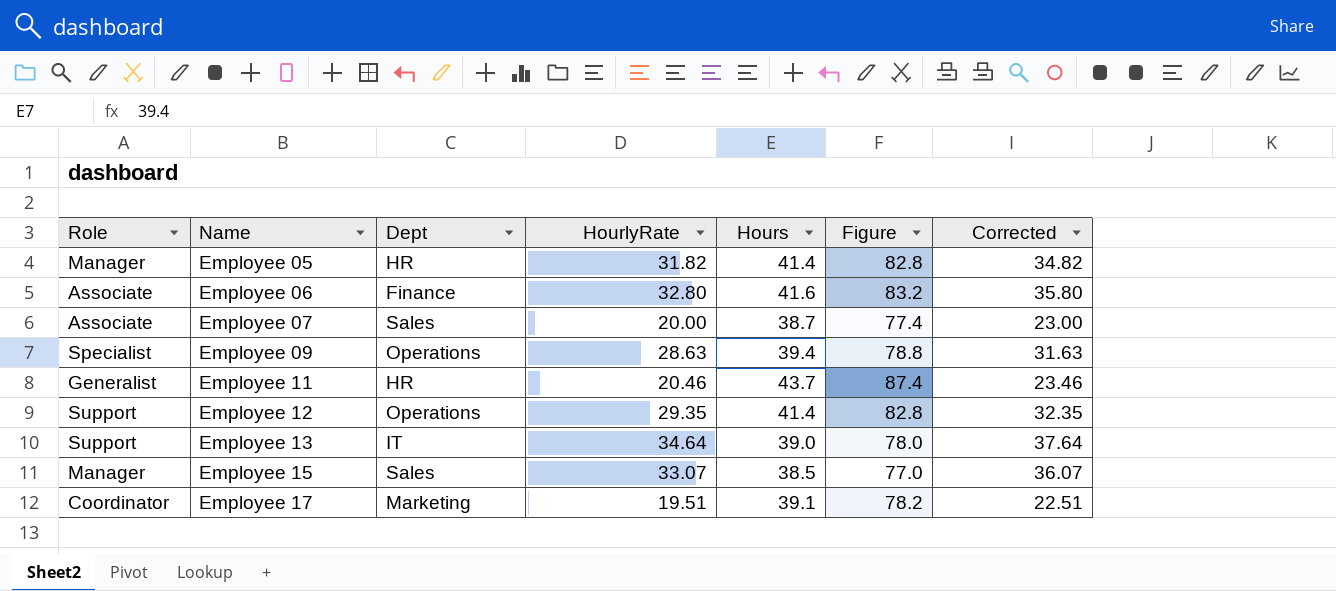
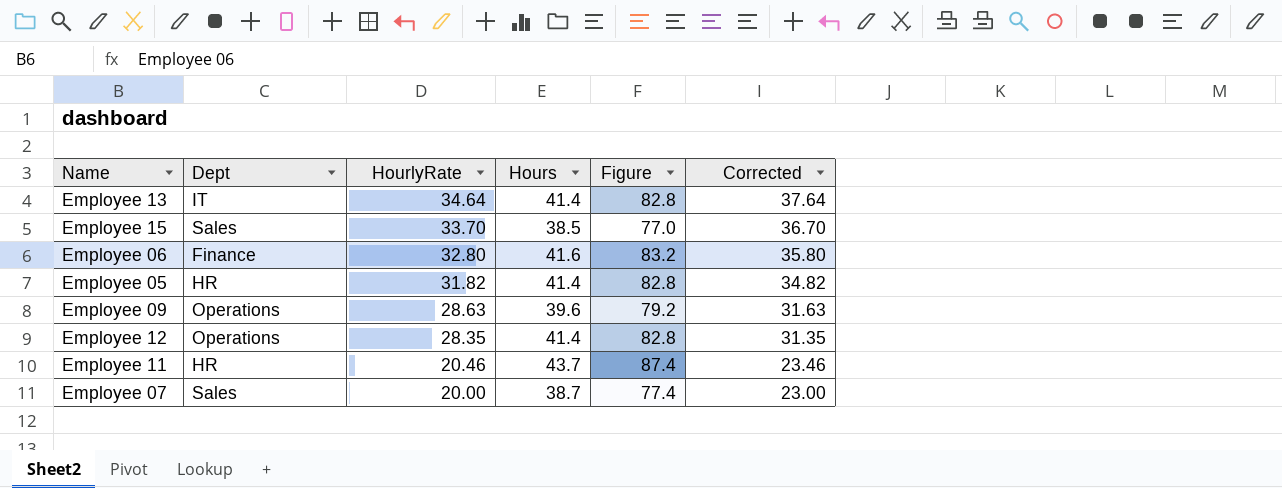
row order: Name ascending -> HourlyRate descending
column Role | position: 1 -> none
row Employee 17: Coordinator | Marketing | 19.51 | 39.1 | 78.2 | 22.51 -> none
Employee 13 | Hours: 39.0 -> 41.4
Employee 13 | Figure: 78.0 -> 82.8
Employee 15 | HourlyRate: 33.07 -> 33.70
Employee 15 | Corrected: 36.07 -> 36.70
Employee 09 | Hours: 39.4 -> 39.6
Employee 09 | Figure: 78.8 -> 79.2
Employee 12 | HourlyRate: 29.35 -> 28.35
Employee 12 | Corrected: 32.35 -> 31.35

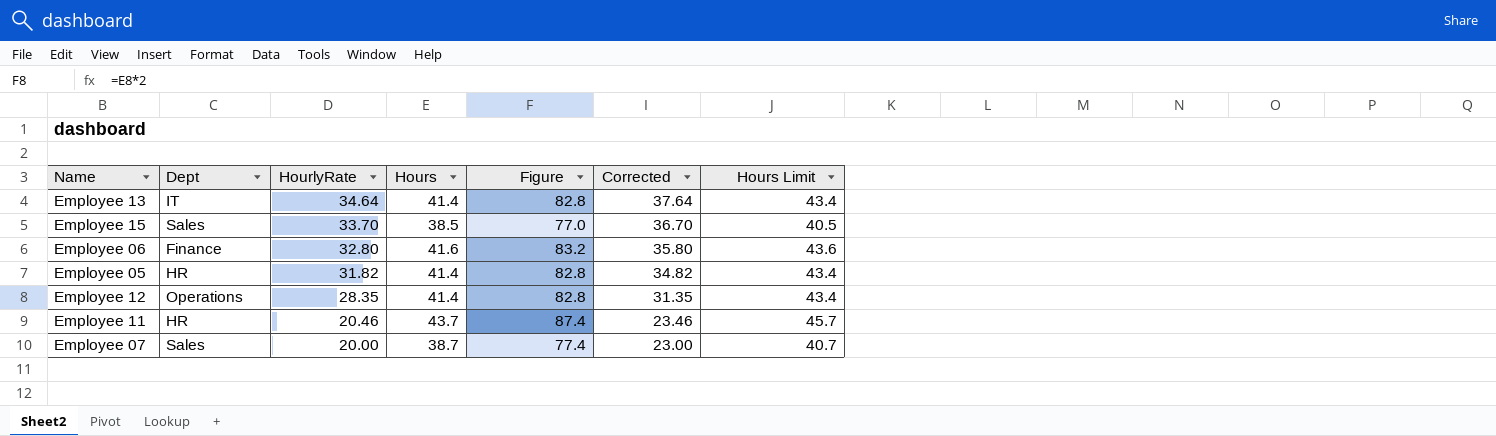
column Hours Limit | formula: none -> [Hours] + 2
row Employee 09: Operations | 28.63 | 39.6 | 79.2 | 31.63 -> none

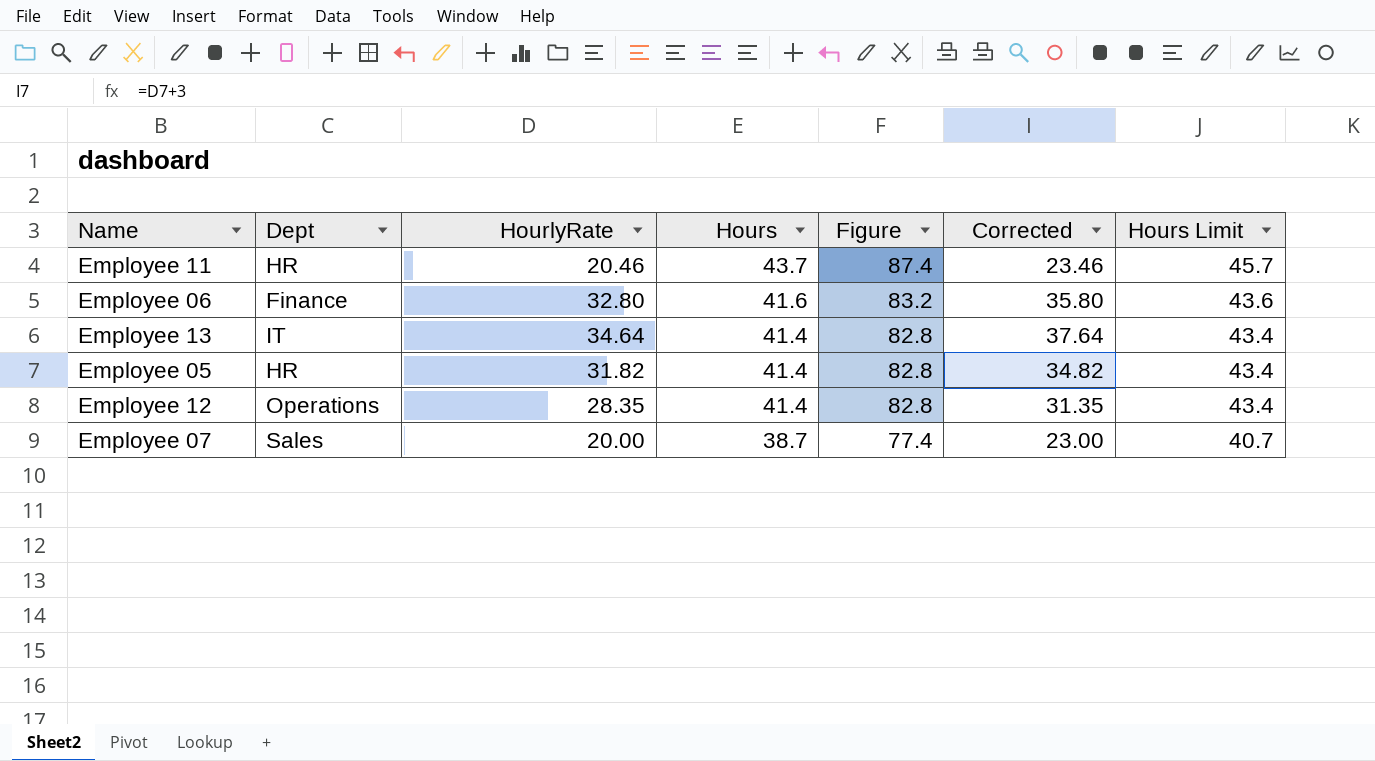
row order: HourlyRate descending -> Hours descending
row Employee 15: Sales | 33.70 | 38.5 | 77.0 | 36.70 | 40.5 -> none

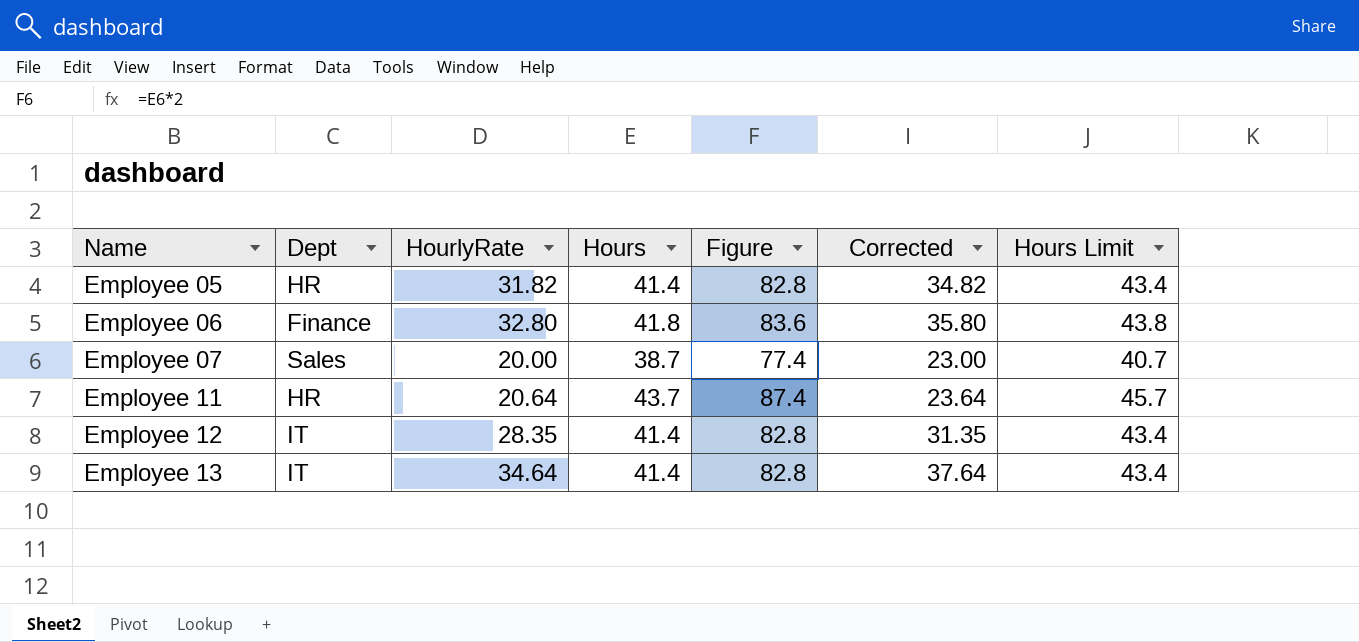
row order: Hours descending -> Name ascending
Employee 06 | Hours: 41.6 -> 41.8
Employee 06 | Figure: 83.2 -> 83.6
Employee 06 | Hours Limit: 43.6 -> 43.8
Employee 11 | HourlyRate: 20.46 -> 20.64
Employee 11 | Corrected: 23.46 -> 23.64
Employee 12 | Dept: Operations -> IT

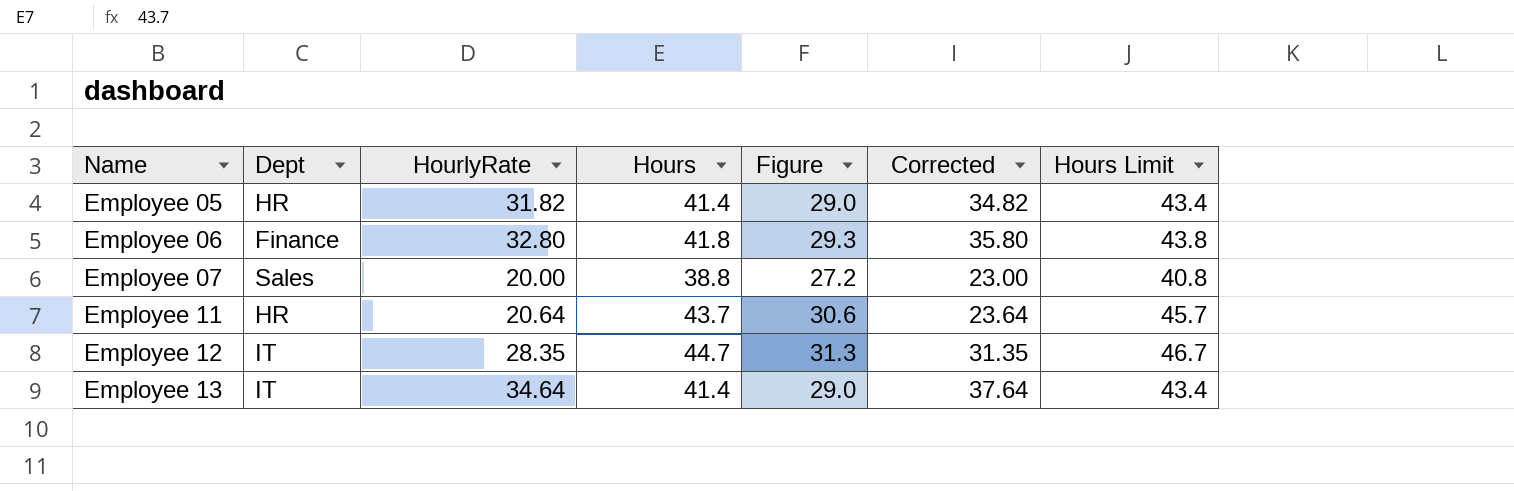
column Figure | formula: [Hours] * 2 -> [Hours] * 0.7
Employee 07 | Hours: 38.7 -> 38.8
Employee 07 | Hours Limit: 40.7 -> 40.8
Employee 12 | Hours: 41.4 -> 44.7
Employee 12 | Hours Limit: 43.4 -> 46.7

